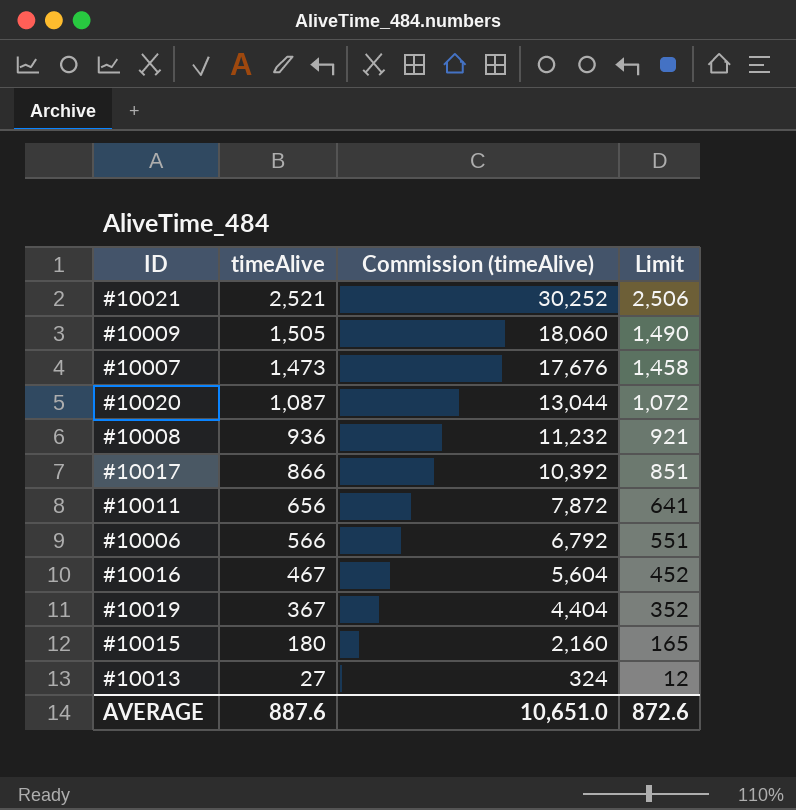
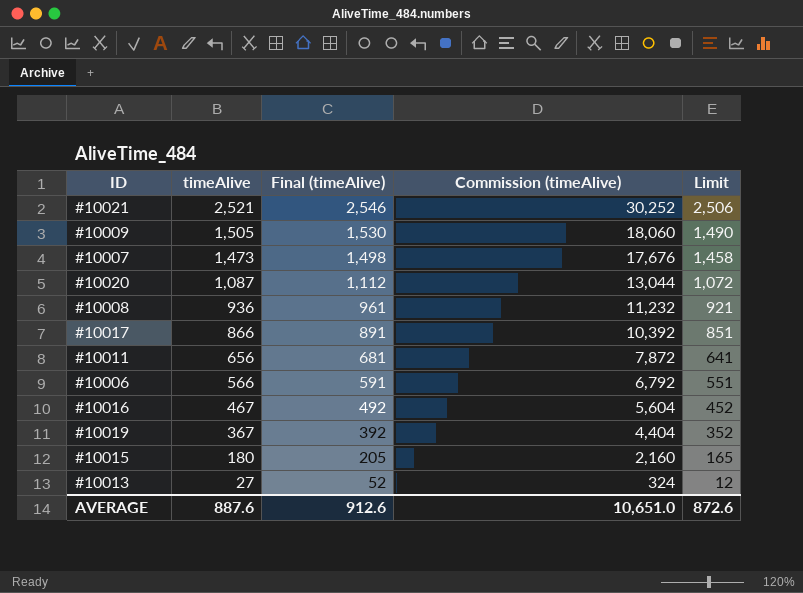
column Final (timeAlive) | formula: none -> [timeAlive] + 25

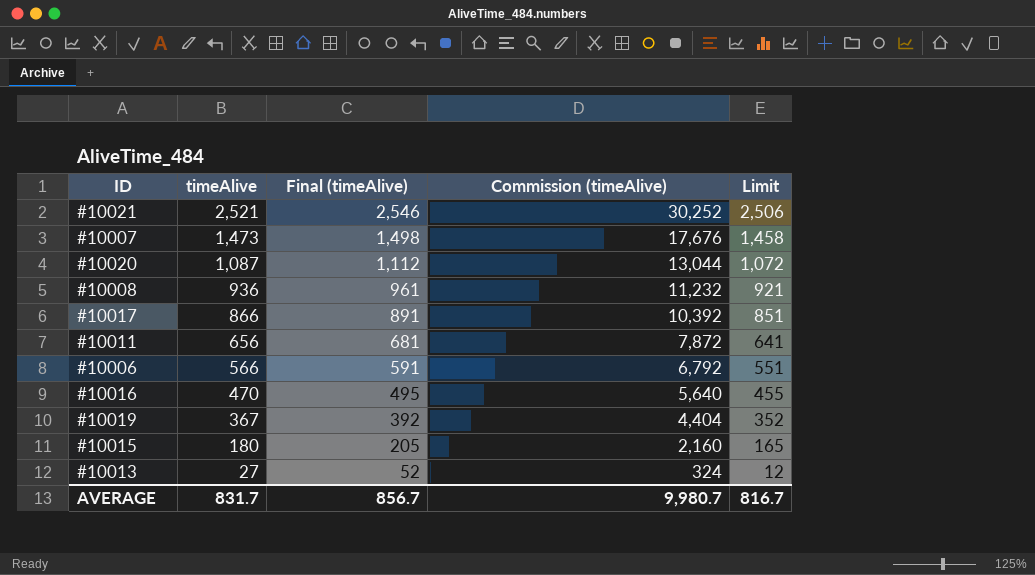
row #10009: 1,505 | 1,530 | 18,060 | 1,490 -> none
#10016 | timeAlive: 467 -> 470
#10016 | Final (timeAlive): 492 -> 495
#10016 | Commission (timeAlive): 5,604 -> 5,640
#10016 | Limit: 452 -> 455
AVERAGE | timeAlive: 887.6 -> 831.7
AVERAGE | Final (timeAlive): 912.6 -> 856.7
AVERAGE | Commission (timeAlive): 10,651.0 -> 9,980.7
AVERAGE | Limit: 872.6 -> 816.7

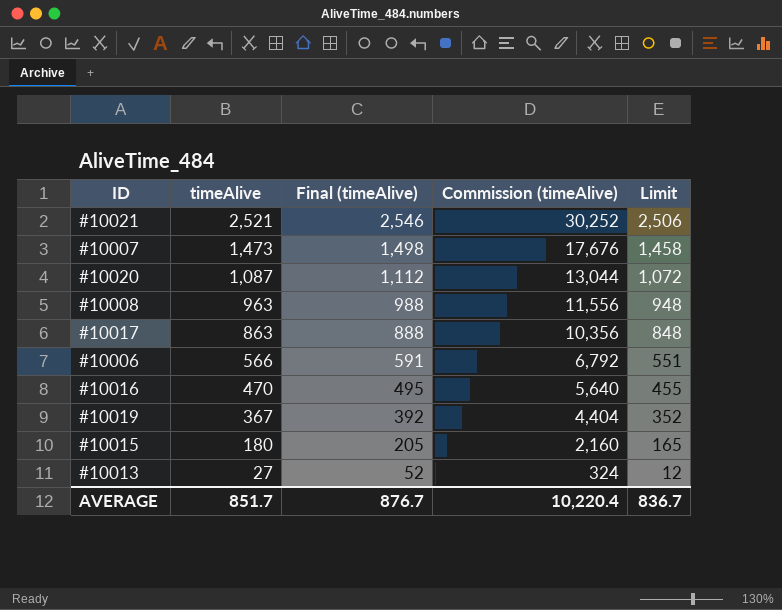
row #10011: 656 | 681 | 7,872 | 641 -> none
#10008 | timeAlive: 936 -> 963
#10008 | Final (timeAlive): 961 -> 988
#10008 | Commission (timeAlive): 11,232 -> 11,556
#10008 | Limit: 921 -> 948
#10017 | timeAlive: 866 -> 863
#10017 | Final (timeAlive): 891 -> 888
#10017 | Commission (timeAlive): 10,392 -> 10,356
#10017 | Limit: 851 -> 848
AVERAGE | timeAlive: 831.7 -> 851.7
AVERAGE | Final (timeAlive): 856.7 -> 876.7
AVERAGE | Commission (timeAlive): 9,980.7 -> 10,220.4
AVERAGE | Limit: 816.7 -> 836.7

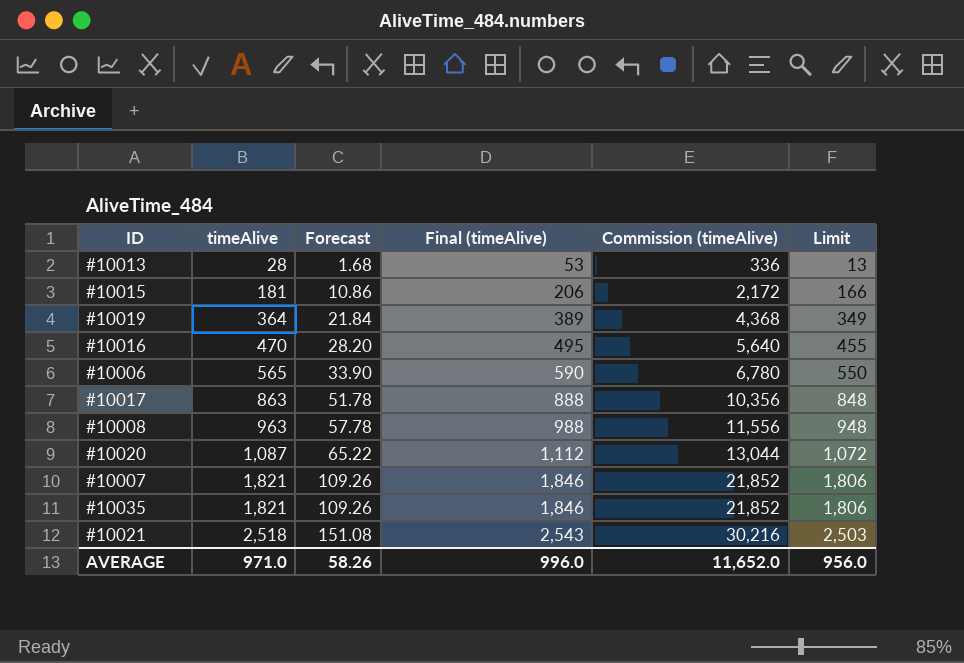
row order: timeAlive descending -> timeAlive ascending
column Forecast | formula: none -> [timeAlive] * 0.06
#10013 | timeAlive: 27 -> 28
#10013 | Final (timeAlive): 52 -> 53
#10013 | Commission (timeAlive): 324 -> 336
#10013 | Limit: 12 -> 13
#10015 | timeAlive: 180 -> 181
#10015 | Final (timeAlive): 205 -> 206
#10015 | Commission (timeAlive): 2,160 -> 2,172
#10015 | Limit: 165 -> 166
#10019 | timeAlive: 367 -> 364
#10019 | Final (timeAlive): 392 -> 389
#10019 | Commission (timeAlive): 4,404 -> 4,368
#10019 | Limit: 352 -> 349
#10006 | timeAlive: 566 -> 565
#10006 | Final (timeAlive): 591 -> 590
#10006 | Commission (timeAlive): 6,792 -> 6,780
#10006 | Limit: 551 -> 550
#10007 | timeAlive: 1,473 -> 1,821
#10007 | Final (timeAlive): 1,498 -> 1,846
#10007 | Commission (timeAlive): 17,676 -> 21,852
#10007 | Limit: 1,458 -> 1,806
row #10035: none -> 1,821 | 109.26 | 1,846 | 21,852 | 1,806
#10021 | timeAlive: 2,521 -> 2,518
#10021 | Final (timeAlive): 2,546 -> 2,543
#10021 | Commission (timeAlive): 30,252 -> 30,216
#10021 | Limit: 2,506 -> 2,503
AVERAGE | timeAlive: 851.7 -> 971.0
AVERAGE | Final (timeAlive): 876.7 -> 996.0
AVERAGE | Commission (timeAlive): 10,220.4 -> 11,652.0
AVERAGE | Limit: 836.7 -> 956.0

